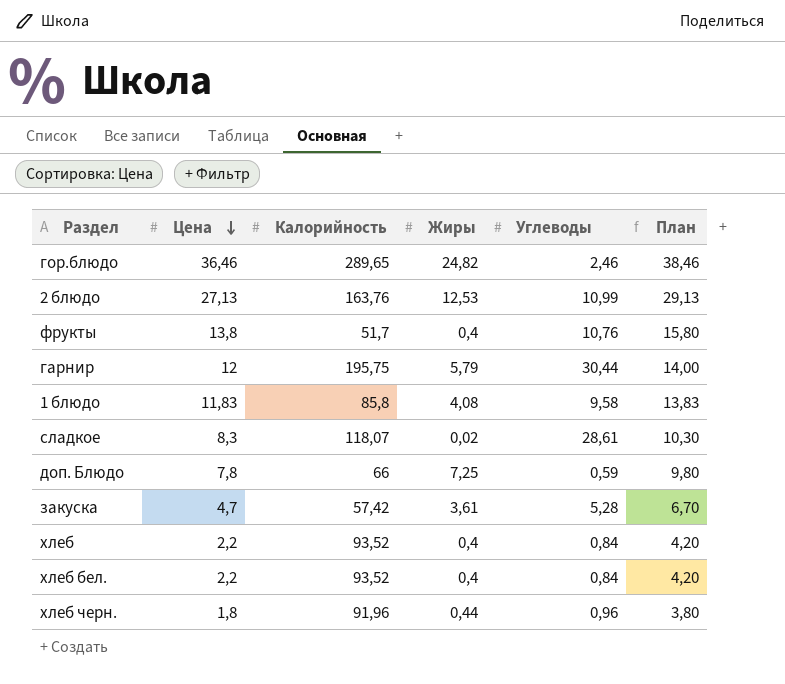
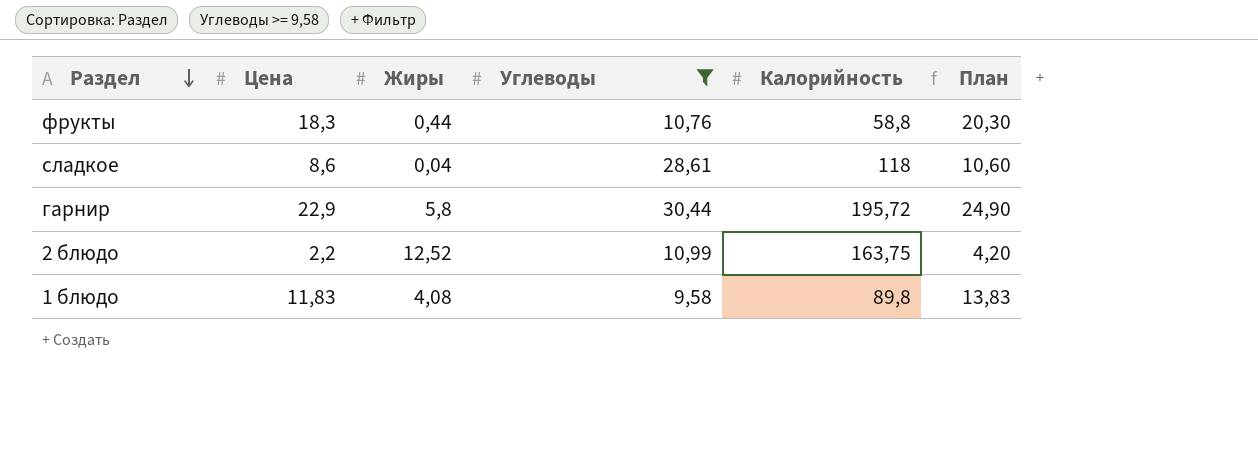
filter: none -> Углеводы >= 9,58
row order: Цена descending -> Раздел descending
column Калорийность | position: 3 -> 5
фрукты | Цена: 13,8 -> 18,3
фрукты | Жиры: 0,4 -> 0,44
фрукты | Калорийность: 51,7 -> 58,8
фрукты | План: 15,80 -> 20,30
сладкое | Цена: 8,3 -> 8,6
сладкое | Жиры: 0,02 -> 0,04
сладкое | Калорийность: 118,07 -> 118
сладкое | План: 10,30 -> 10,60
гарнир | Цена: 12 -> 22,9
гарнир | Жиры: 5,79 -> 5,8
гарнир | Калорийность: 195,75 -> 195,72
гарнир | План: 14,00 -> 24,90
2 блюдо | Цена: 27,13 -> 2,2
2 блюдо | Жиры: 12,53 -> 12,52
2 блюдо | Калорийность: 163,76 -> 163,75
2 блюдо | План: 29,13 -> 4,20
1 блюдо | Калорийность: 85,8 -> 89,8

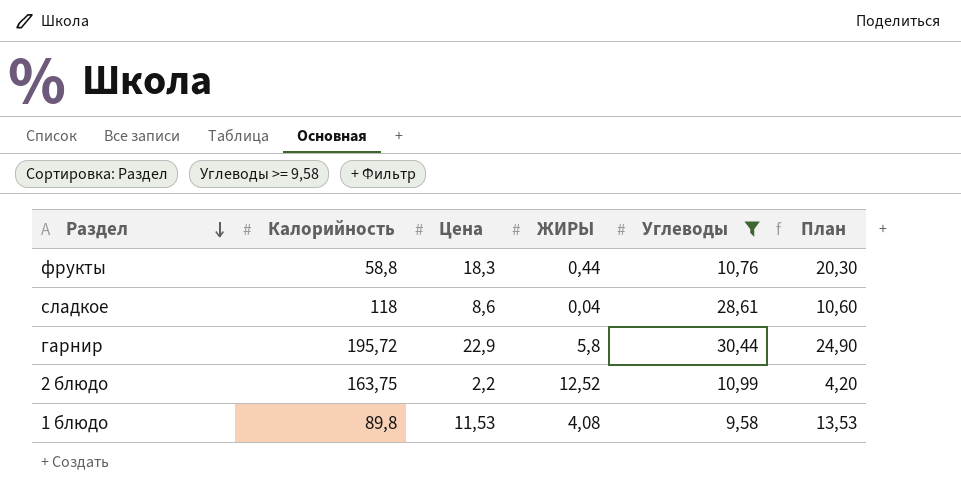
column Калорийность | position: 5 -> 2
column name: Жиры -> ЖИРЫ
1 блюдо | Цена: 11,83 -> 11,53
1 блюдо | План: 13,83 -> 13,53

